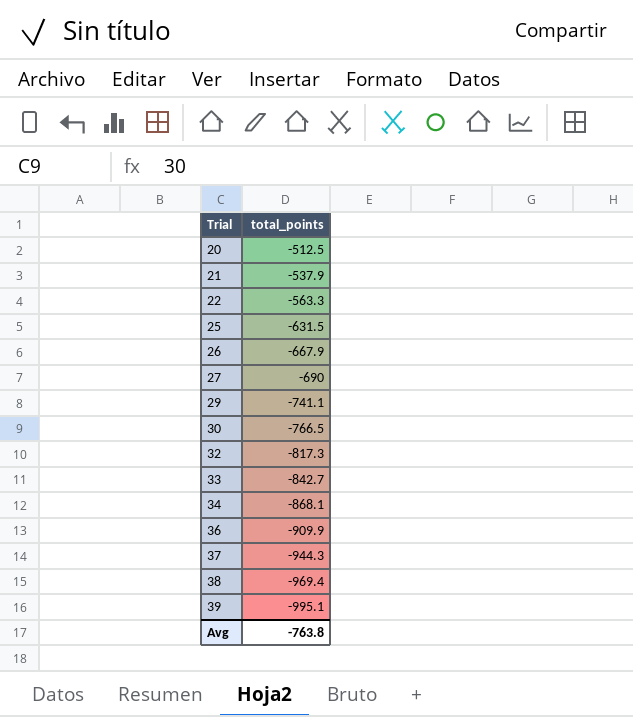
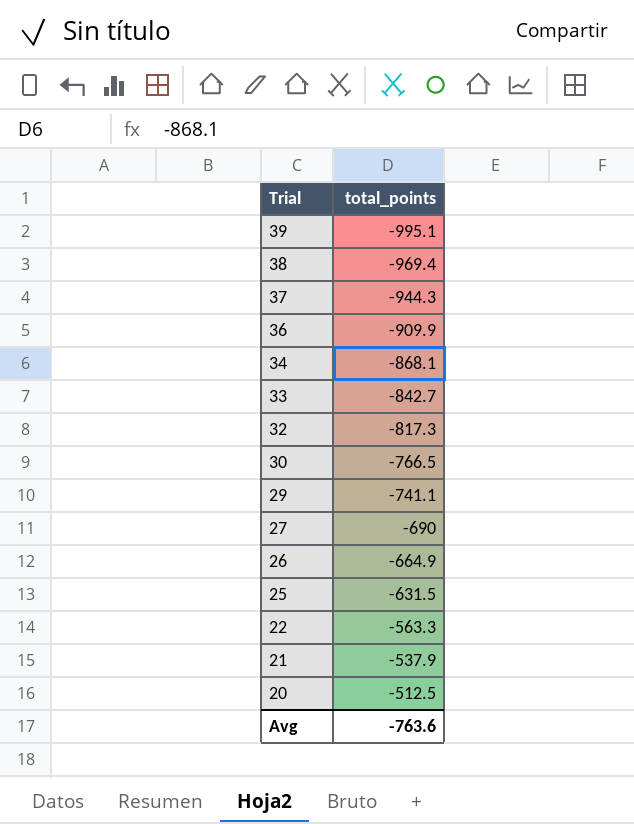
row order: Trial ascending -> Trial descending
26 | total_points: -667.9 -> -664.9
Avg | total_points: -763.8 -> -763.6

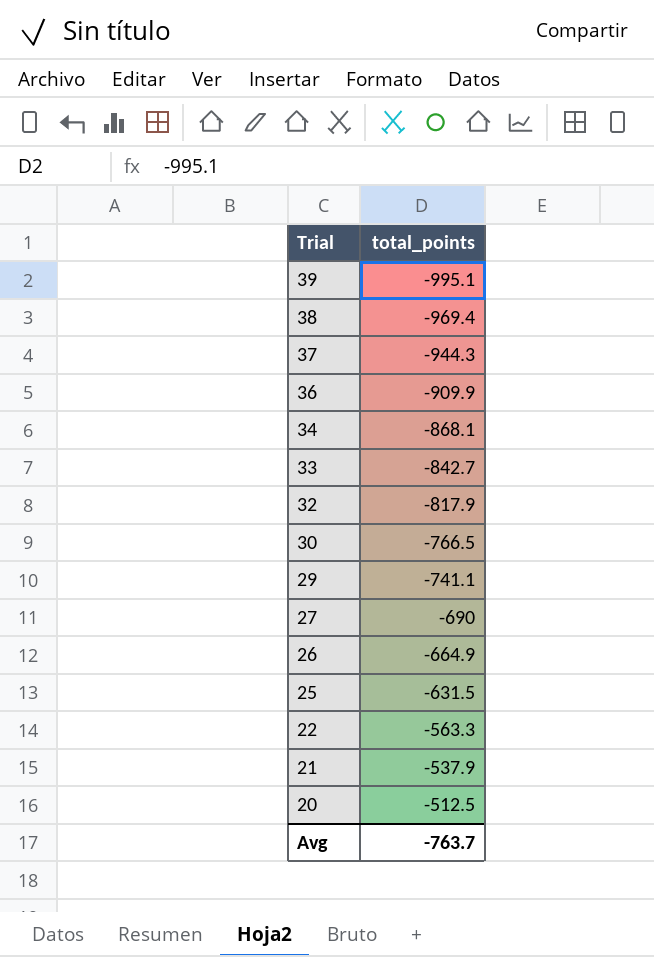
32 | total_points: -817.3 -> -817.9
Avg | total_points: -763.6 -> -763.7

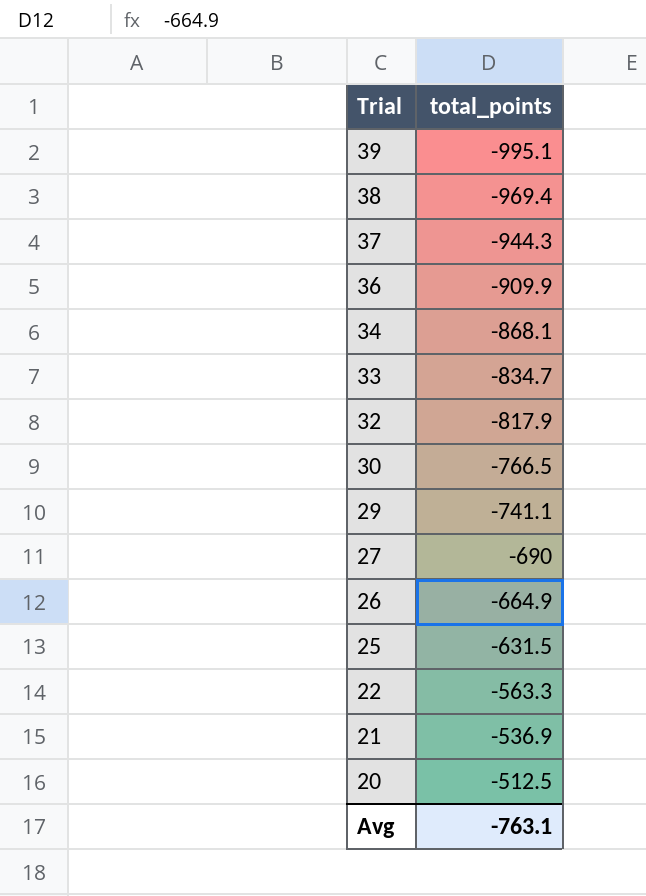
33 | total_points: -842.7 -> -834.7
21 | total_points: -537.9 -> -536.9
Avg | total_points: -763.7 -> -763.1

